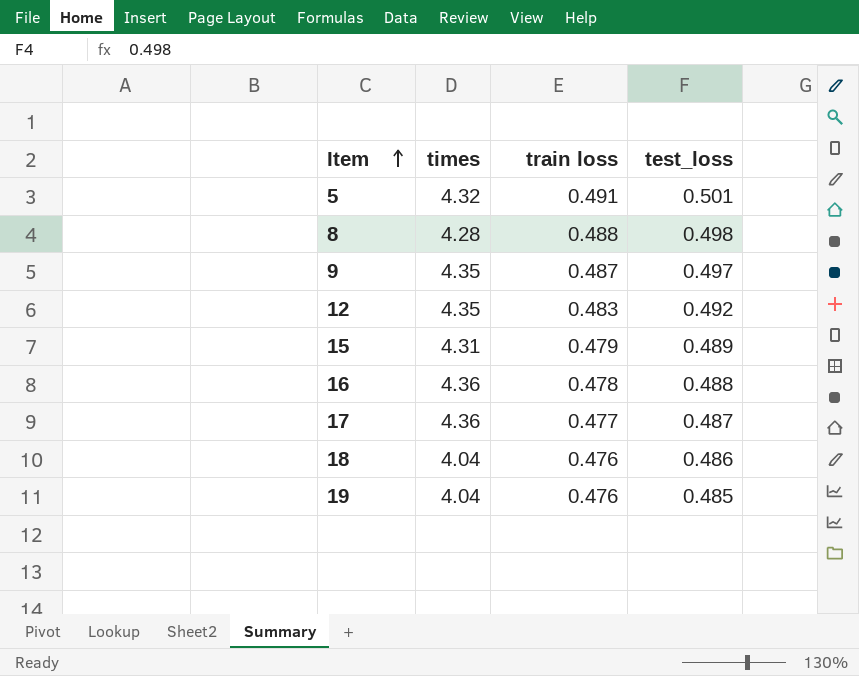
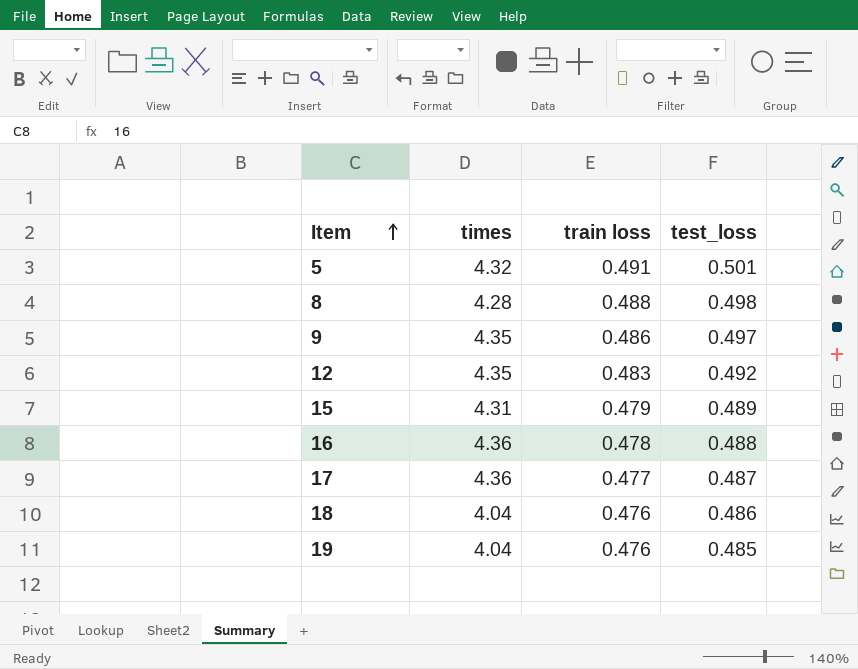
9 | train loss: 0.487 -> 0.486

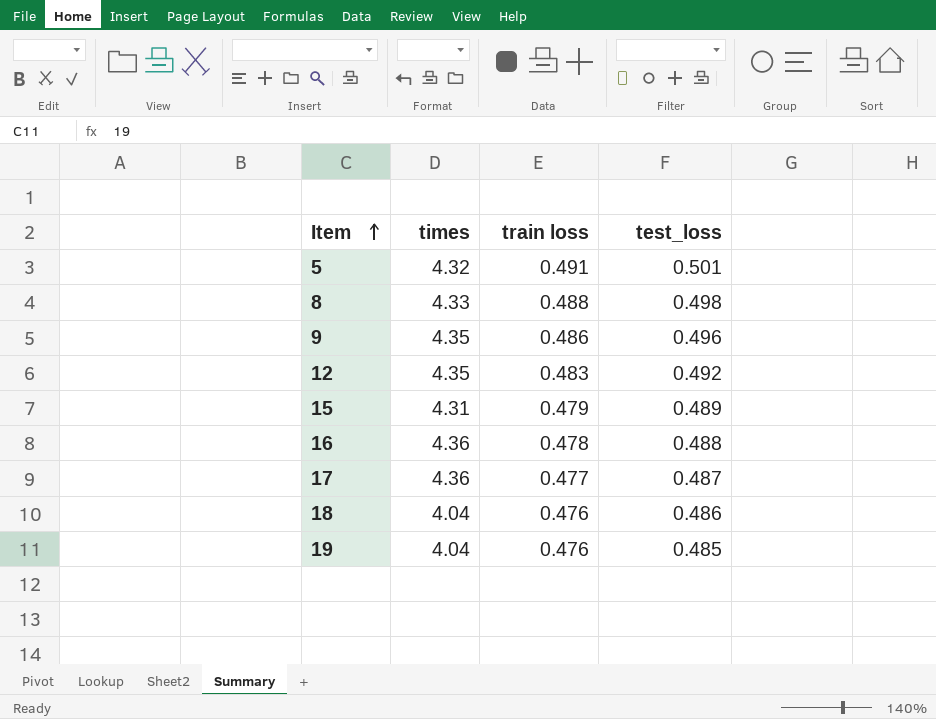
8 | times: 4.28 -> 4.33
9 | test_loss: 0.497 -> 0.496

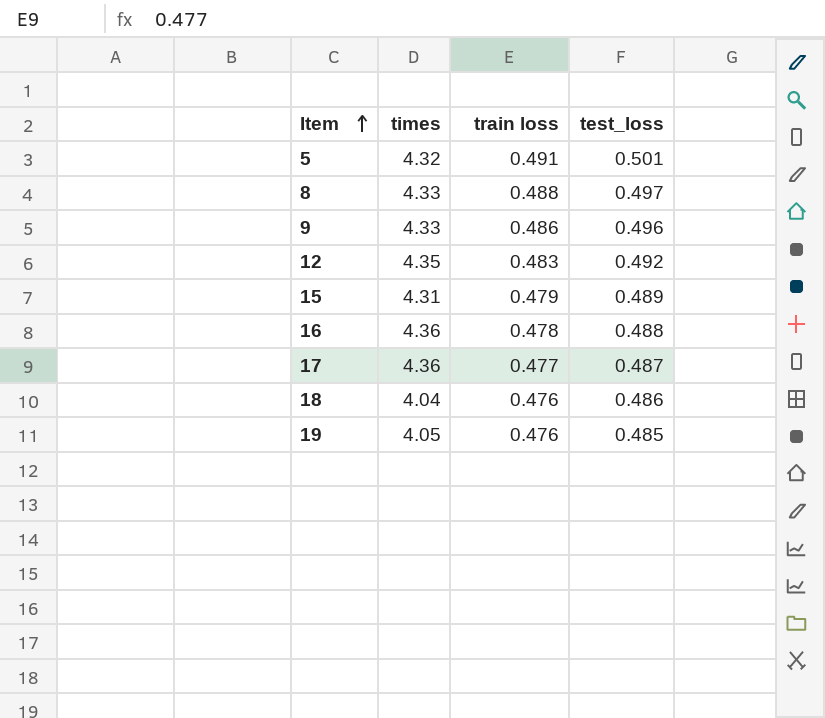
8 | test_loss: 0.498 -> 0.497
9 | times: 4.35 -> 4.33
19 | times: 4.04 -> 4.05

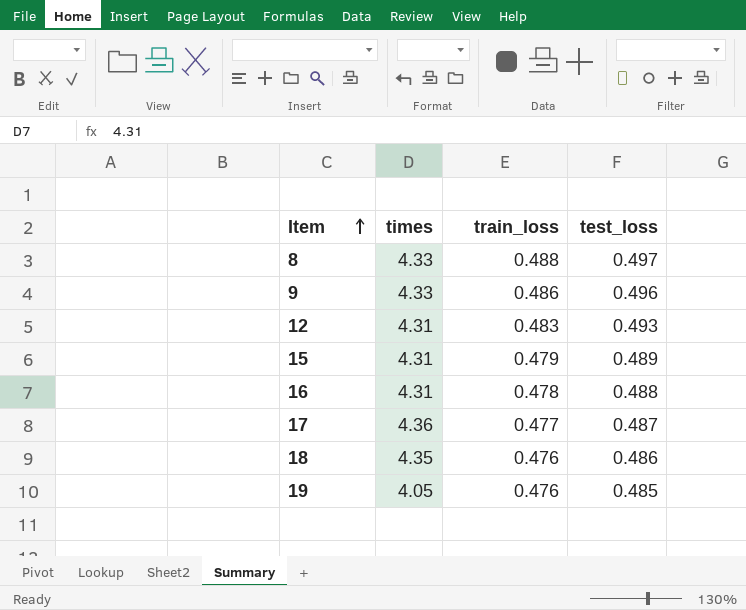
column name: train loss -> train_loss
row 5: 4.32 | 0.491 | 0.501 -> none
12 | times: 4.35 -> 4.31
12 | test_loss: 0.492 -> 0.493
16 | times: 4.36 -> 4.31
18 | times: 4.04 -> 4.35

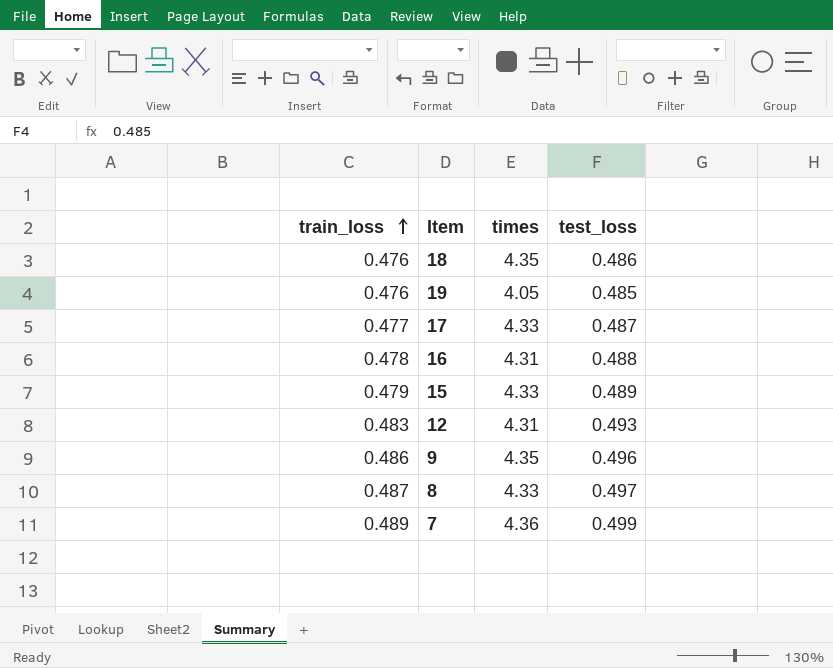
row order: Item ascending -> train_loss ascending
column train_loss | position: 3 -> 1
17 | times: 4.36 -> 4.33
15 | times: 4.31 -> 4.33
9 | times: 4.33 -> 4.35
8 | train_loss: 0.488 -> 0.487
row 7: none -> 0.489 | 4.36 | 0.499

